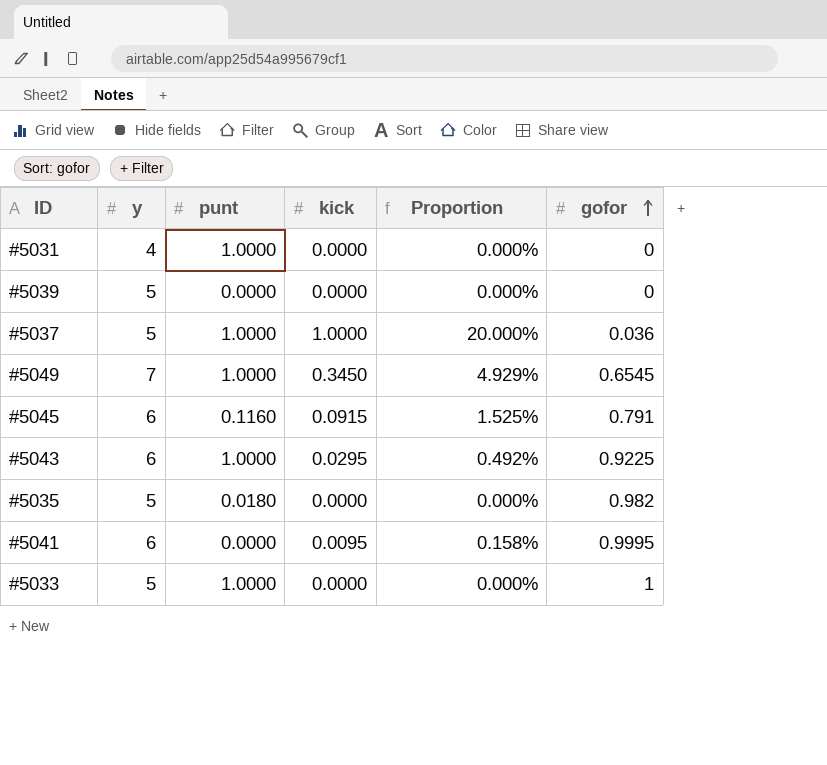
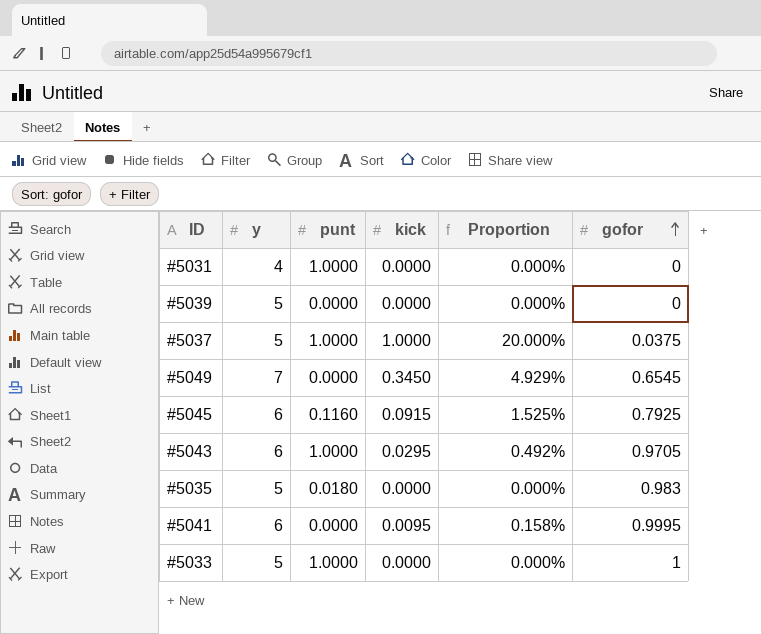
#5037 | gofor: 0.036 -> 0.0375
#5049 | punt: 1.0000 -> 0.0000
#5045 | gofor: 0.791 -> 0.7925
#5043 | gofor: 0.9225 -> 0.9705
#5035 | gofor: 0.982 -> 0.983

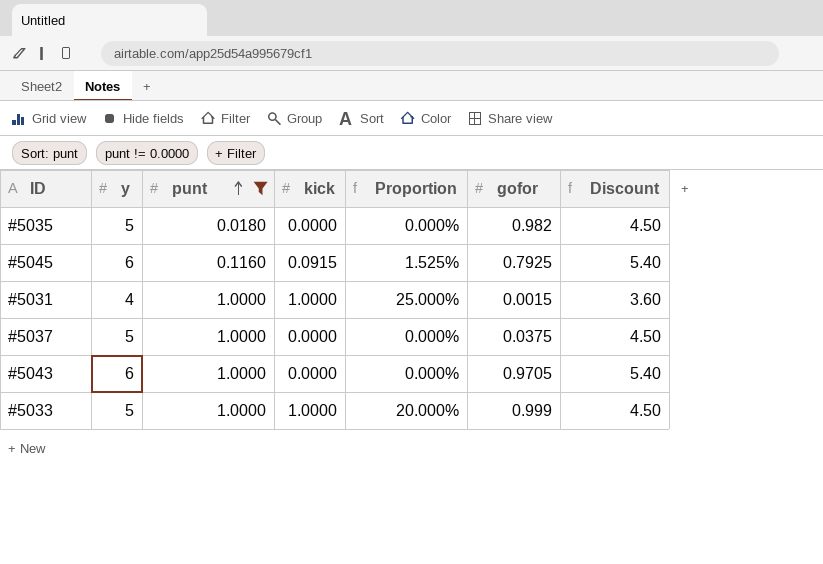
filter: none -> punt != 0.0000
row order: gofor ascending -> punt ascending
column Discount | formula: none -> [y] * 0.9
#5035 | gofor: 0.983 -> 0.982
#5031 | kick: 0.0000 -> 1.0000
#5031 | Proportion: 0.000% -> 25.000%
#5031 | gofor: 0 -> 0.0015
#5037 | kick: 1.0000 -> 0.0000
#5037 | Proportion: 20.000% -> 0.000%
#5043 | kick: 0.0295 -> 0.0000
#5043 | Proportion: 0.492% -> 0.000%
#5033 | kick: 0.0000 -> 1.0000
#5033 | Proportion: 0.000% -> 20.000%
#5033 | gofor: 1 -> 0.999

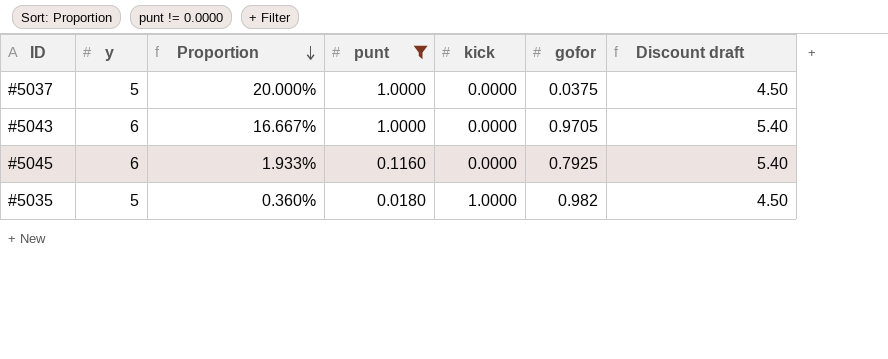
row order: punt ascending -> Proportion descending
column Proportion | formula: [kick] / [y] -> [punt] / [y]
column Proportion | position: 5 -> 3
column name: Discount -> Discount draft
row #5031: 4 | 1.0000 | 1.0000 | 25.000% | 0.0015 | 3.60 -> none
row #5033: 5 | 1.0000 | 1.0000 | 20.000% | 0.999 | 4.50 -> none
#5045 | kick: 0.0915 -> 0.0000
#5035 | kick: 0.0000 -> 1.0000

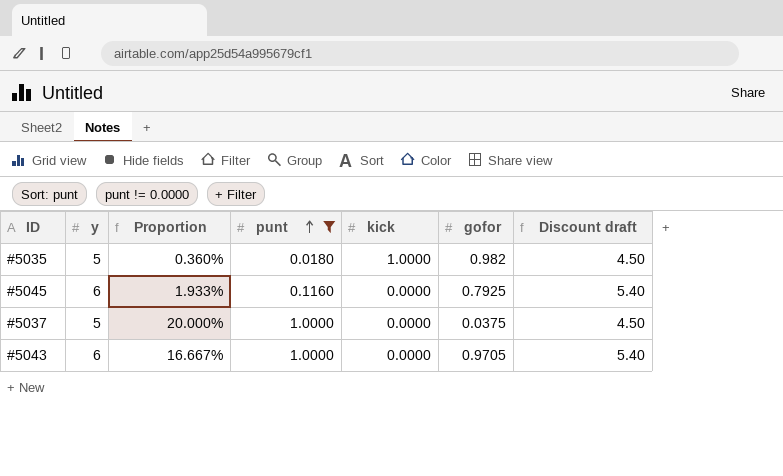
row order: Proportion descending -> punt ascending

